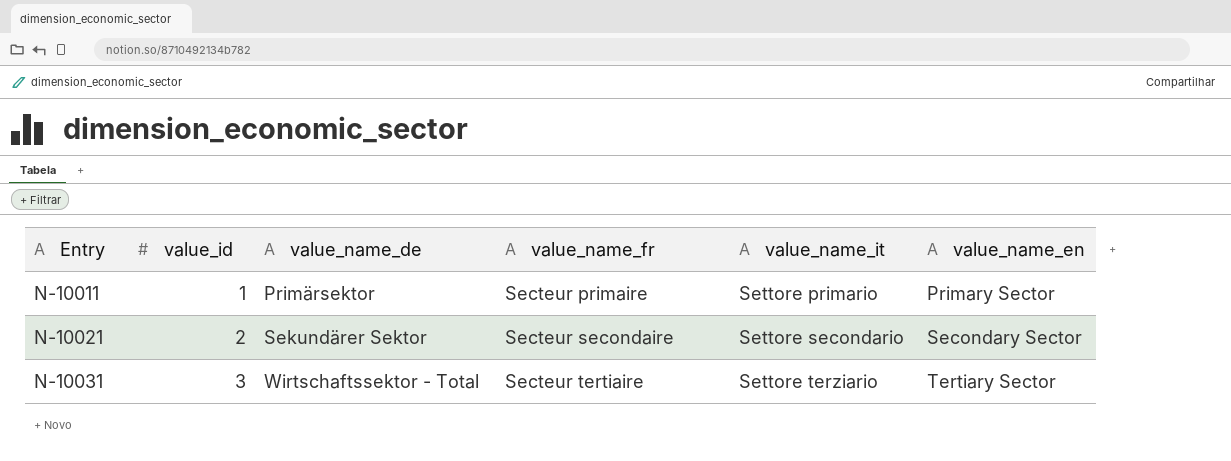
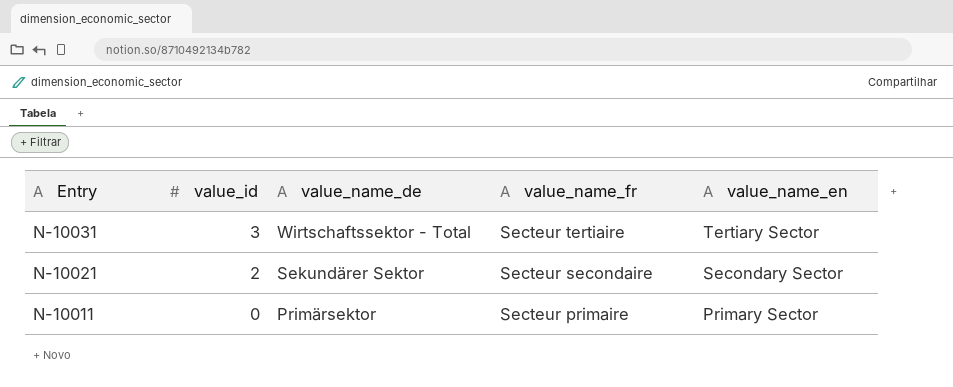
row order: Entry ascending -> Entry descending
column value_name_it | position: 5 -> none
N-10011 | value_id: 1 -> 0

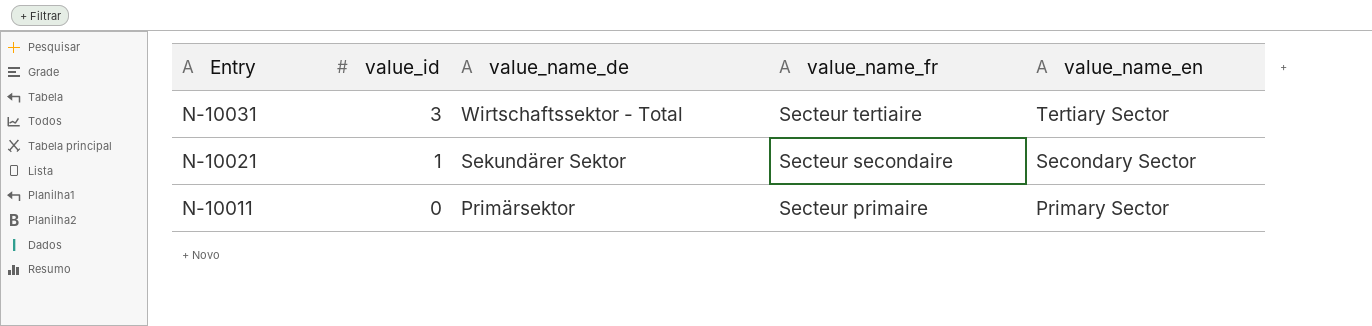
N-10021 | value_id: 2 -> 1

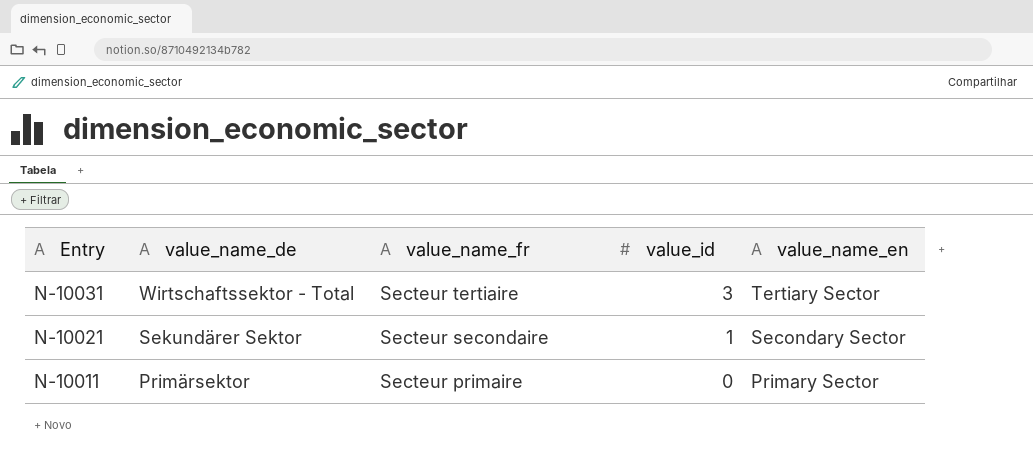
column value_id | position: 2 -> 4

